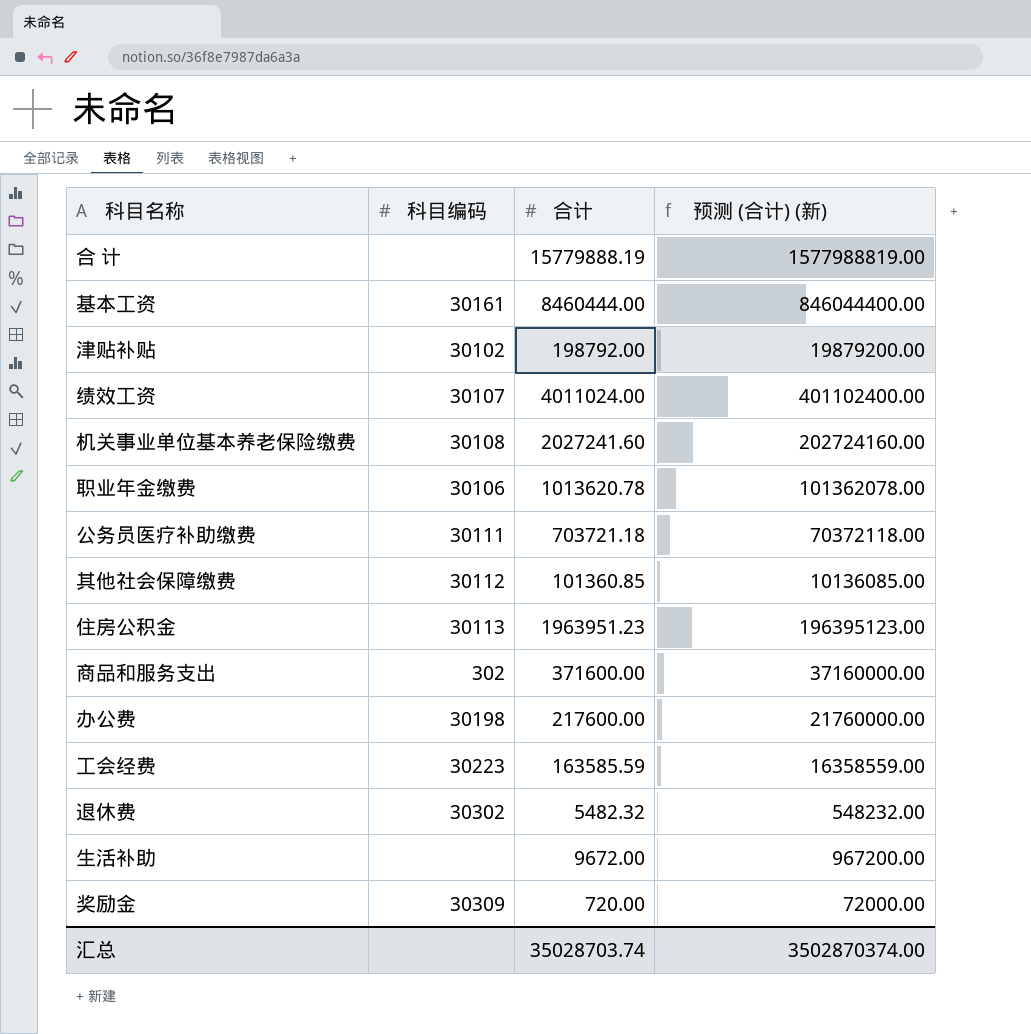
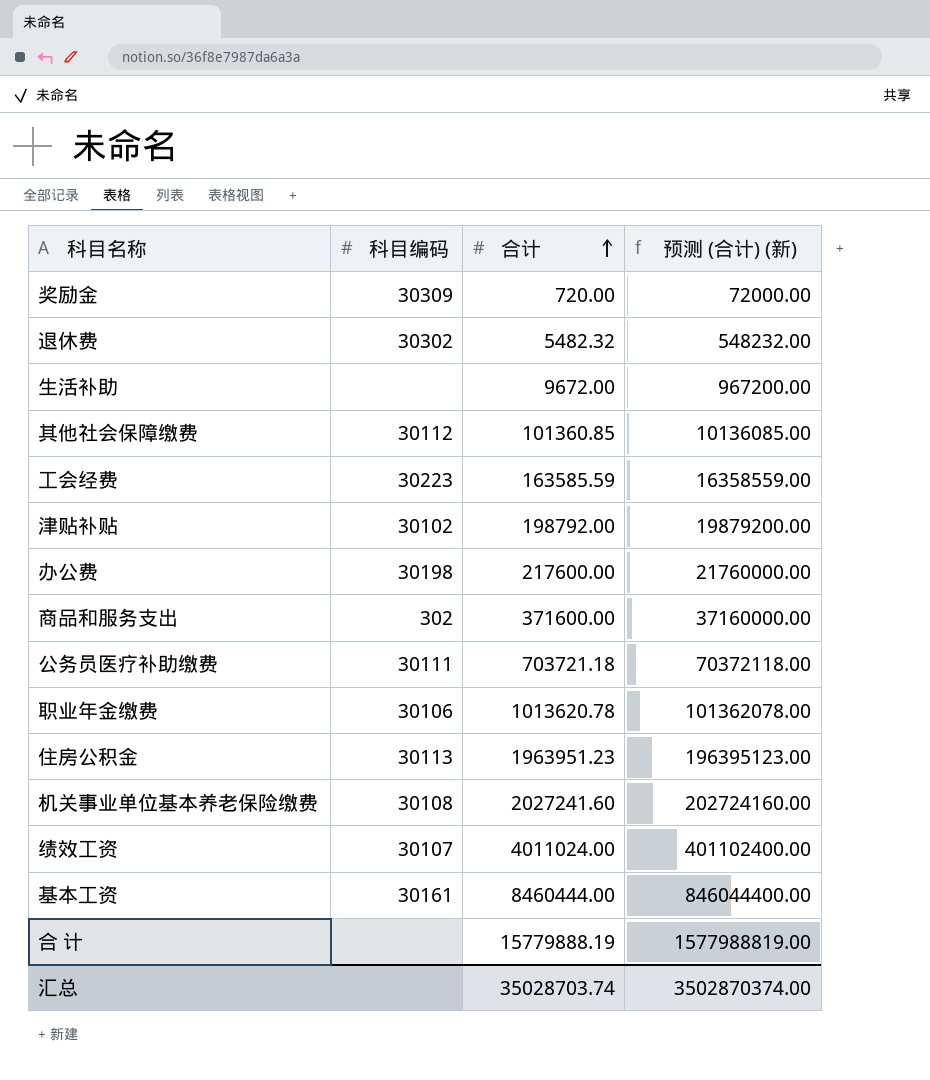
row order: none -> 合计 ascending

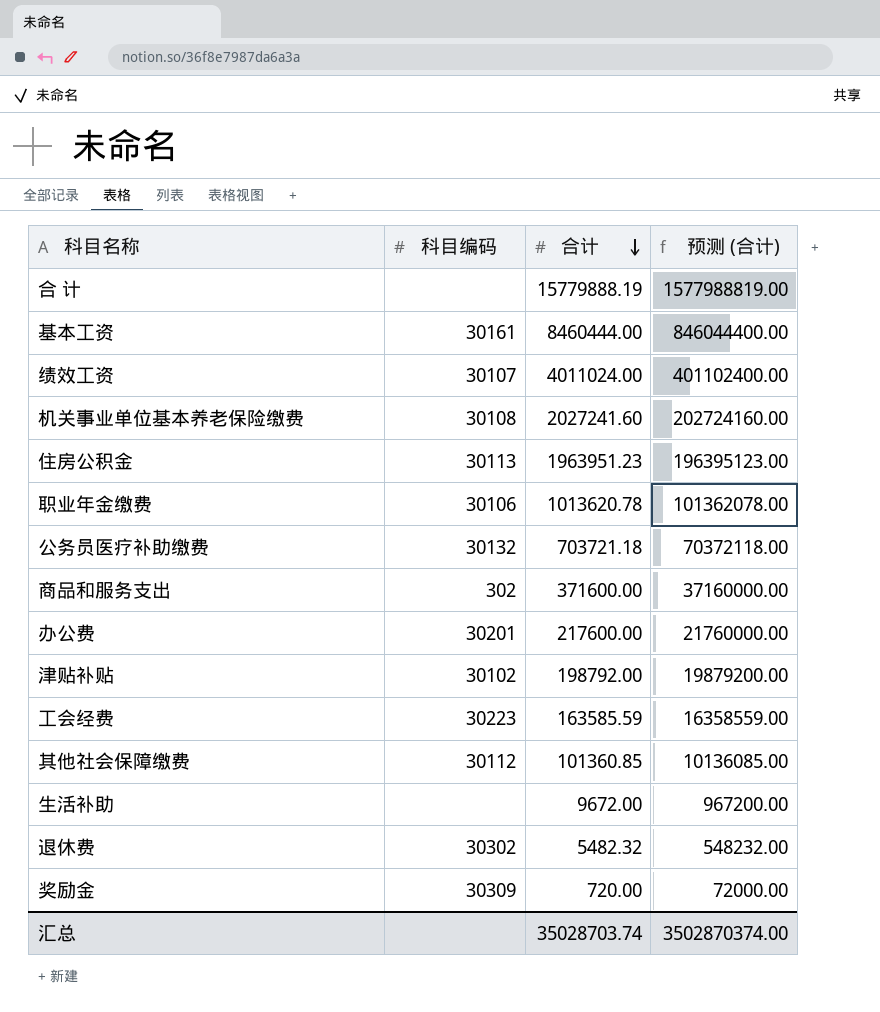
row order: 合计 ascending -> 合计 descending
column name: 预测 (合计) (新) -> 预测 (合计)
公务员医疗补助缴费 | 科目编码: 30111 -> 30132
办公费 | 科目编码: 30198 -> 30201

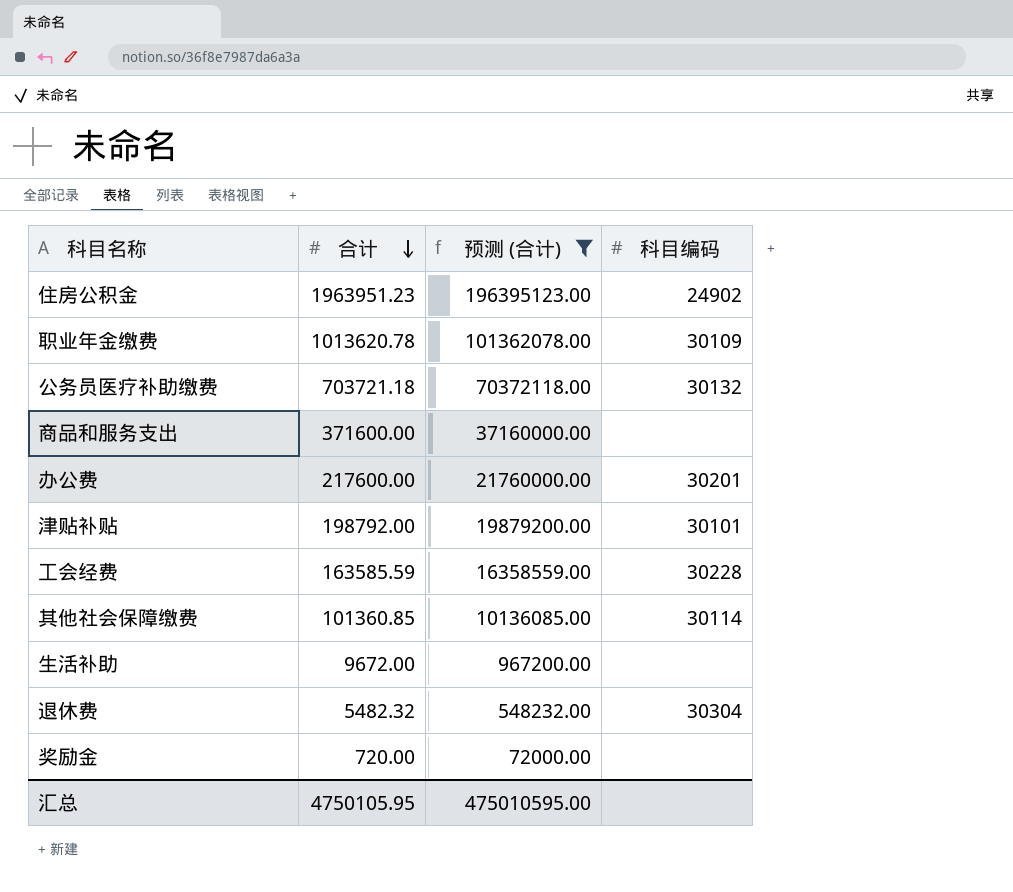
filter: none -> 预测 (合计) <= 196395123.00
column 科目编码 | position: 2 -> 4
住房公积金 | 科目编码: 30113 -> 24902
职业年金缴费 | 科目编码: 30106 -> 30109
商品和服务支出 | 科目编码: 302 -> none
津贴补贴 | 科目编码: 30102 -> 30101
工会经费 | 科目编码: 30223 -> 30228
其他社会保障缴费 | 科目编码: 30112 -> 30114
退休费 | 科目编码: 30302 -> 30304
奖励金 | 科目编码: 30309 -> none
汇总 | 合计: 35028703.74 -> 4750105.95
汇总 | 预测 (合计): 3502870374.00 -> 475010595.00

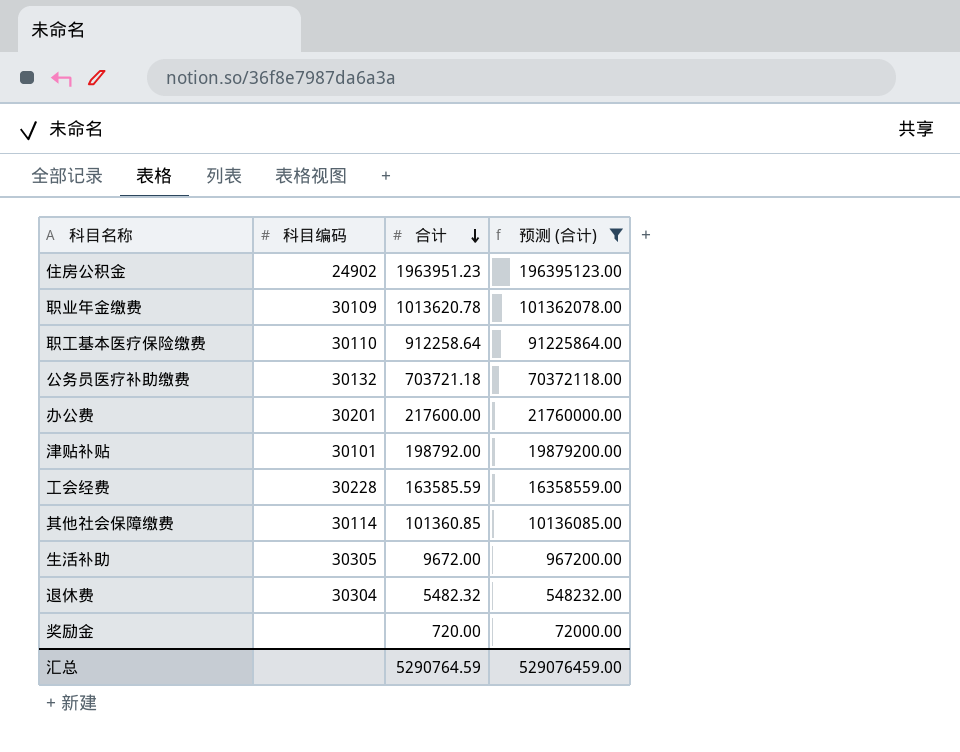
column 科目编码 | position: 4 -> 2
row 商品和服务支出: 371600.00 | 37160000.00 | none -> none
row 职工基本医疗保险缴费: none -> 30110 | 912258.64 | 91225864.00
生活补助 | 科目编码: none -> 30305
汇总 | 合计: 4750105.95 -> 5290764.59
汇总 | 预测 (合计): 475010595.00 -> 529076459.00

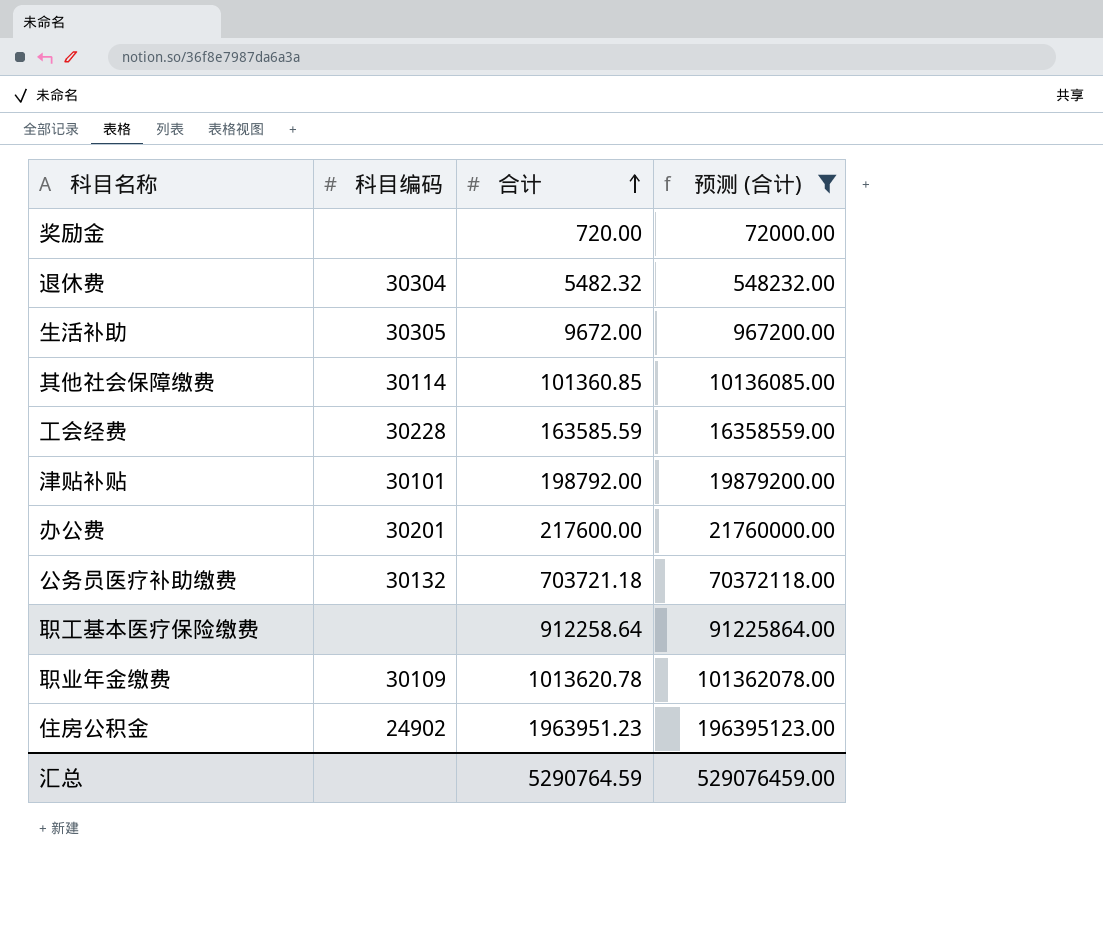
row order: 合计 descending -> 合计 ascending
职工基本医疗保险缴费 | 科目编码: 30110 -> none

